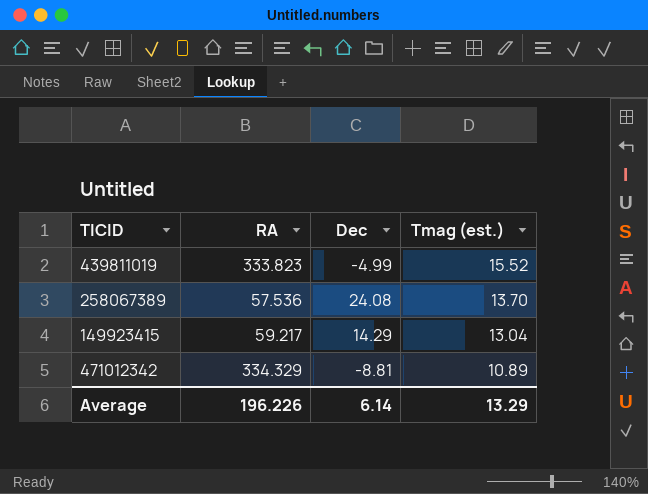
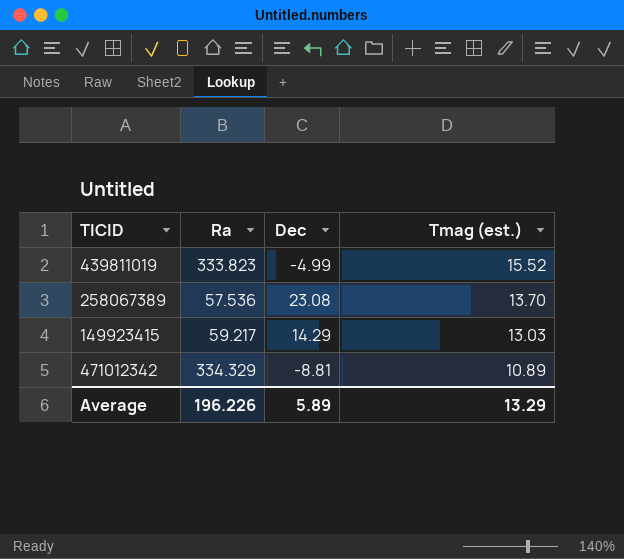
column name: RA -> Ra
258067389 | Dec: 24.08 -> 23.08
149923415 | Tmag (est.): 13.04 -> 13.03
Average | Dec: 6.14 -> 5.89

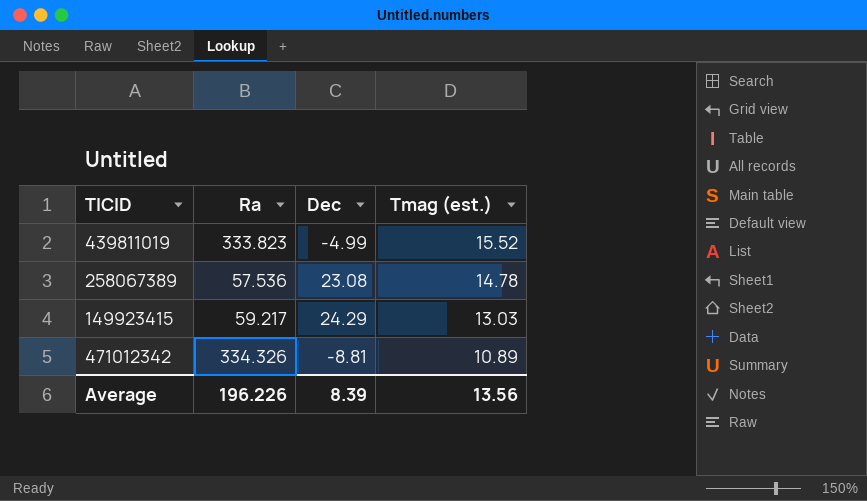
258067389 | Tmag (est.): 13.70 -> 14.78
149923415 | Dec: 14.29 -> 24.29
471012342 | Ra: 334.329 -> 334.326
Average | Dec: 5.89 -> 8.39
Average | Tmag (est.): 13.29 -> 13.56

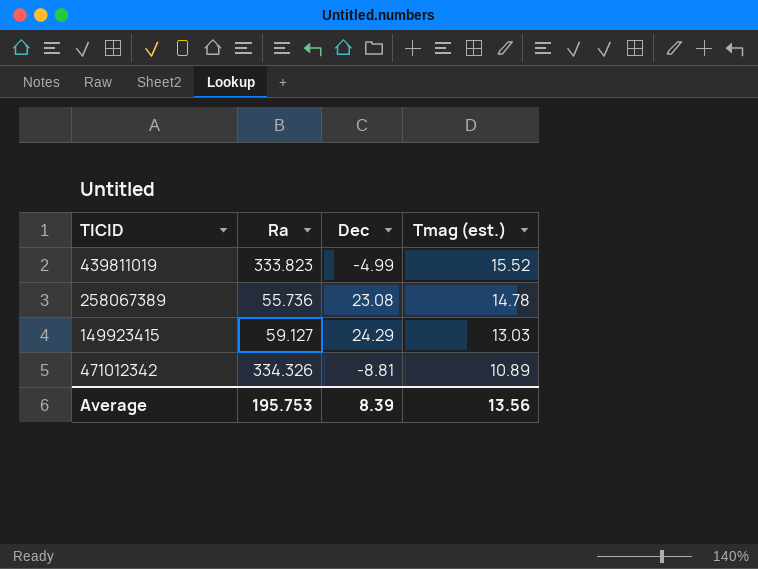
258067389 | Ra: 57.536 -> 55.736
149923415 | Ra: 59.217 -> 59.127
Average | Ra: 196.226 -> 195.753

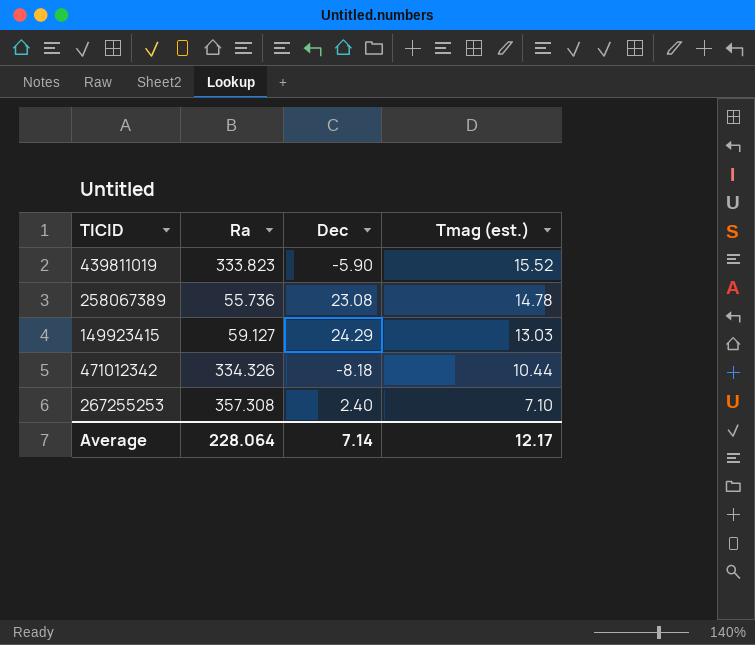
439811019 | Dec: -4.99 -> -5.90
471012342 | Dec: -8.81 -> -8.18
471012342 | Tmag (est.): 10.89 -> 10.44
row 267255253: none -> 357.308 | 2.40 | 7.10
Average | Ra: 195.753 -> 228.064
Average | Dec: 8.39 -> 7.14
Average | Tmag (est.): 13.56 -> 12.17

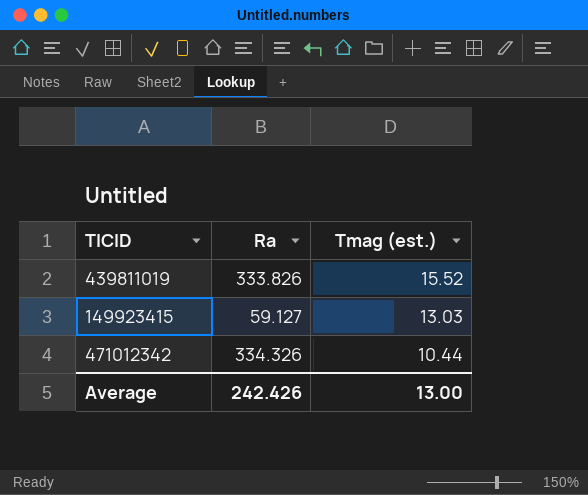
column Dec | position: 3 -> none
row 258067389: 55.736 | 23.08 | 14.78 -> none
row 267255253: 357.308 | 2.40 | 7.10 -> none
439811019 | Ra: 333.823 -> 333.826
Average | Ra: 228.064 -> 242.426
Average | Tmag (est.): 12.17 -> 13.00

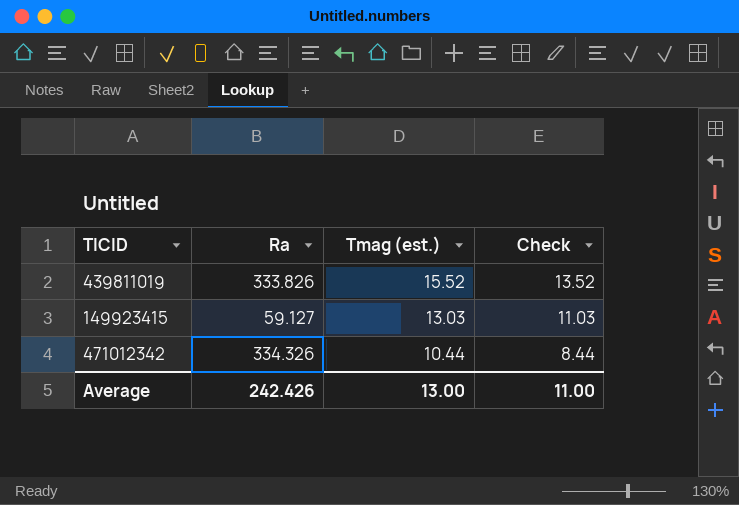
column Check | formula: none -> [Tmag (est.)] - 2

